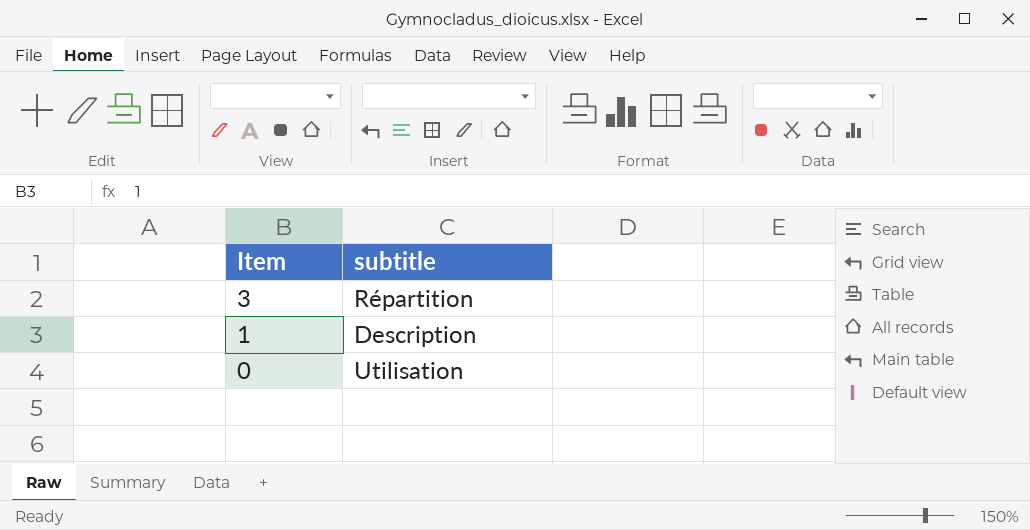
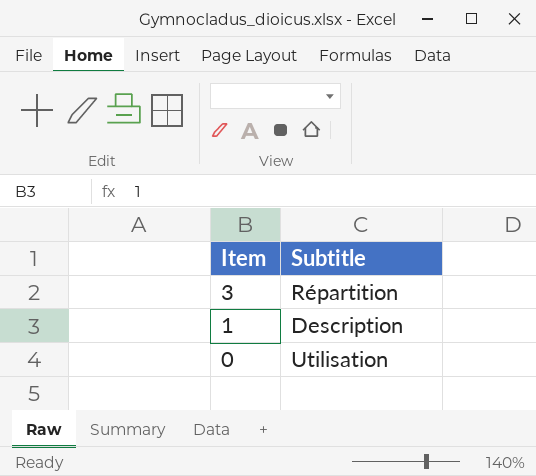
column name: subtitle -> Subtitle

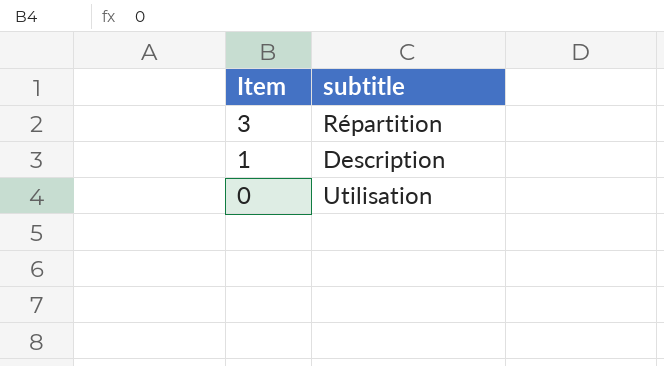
column name: Subtitle -> subtitle

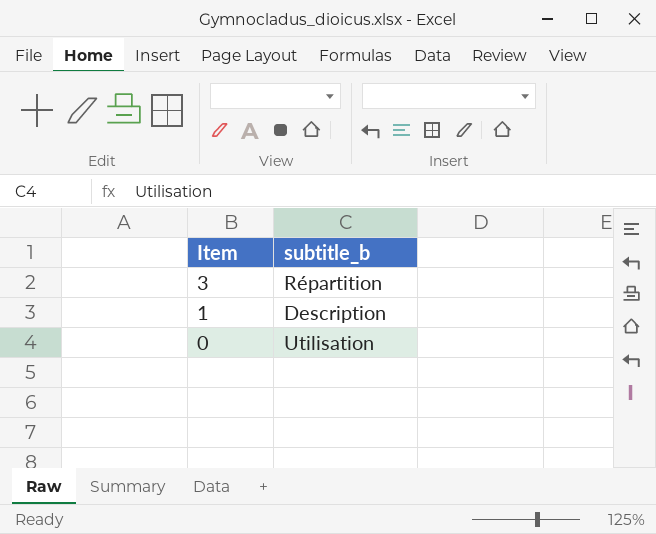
column name: subtitle -> subtitle_b

